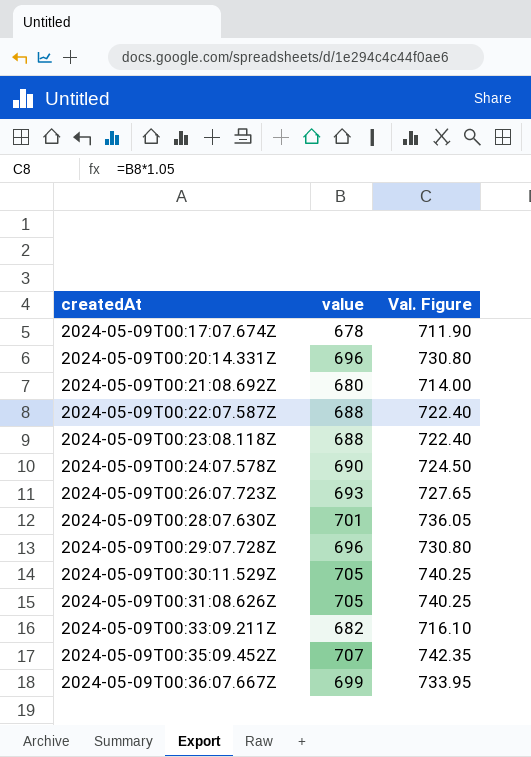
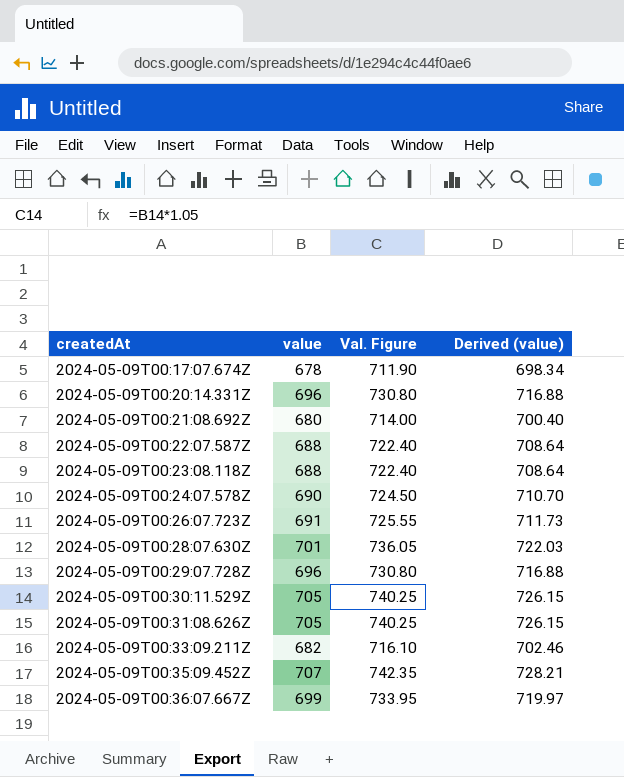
column Derived (value) | formula: none -> [value] * 1.03
2024-05-09T00:26:07.723Z | value: 693 -> 691
2024-05-09T00:26:07.723Z | Val. Figure: 727.65 -> 725.55

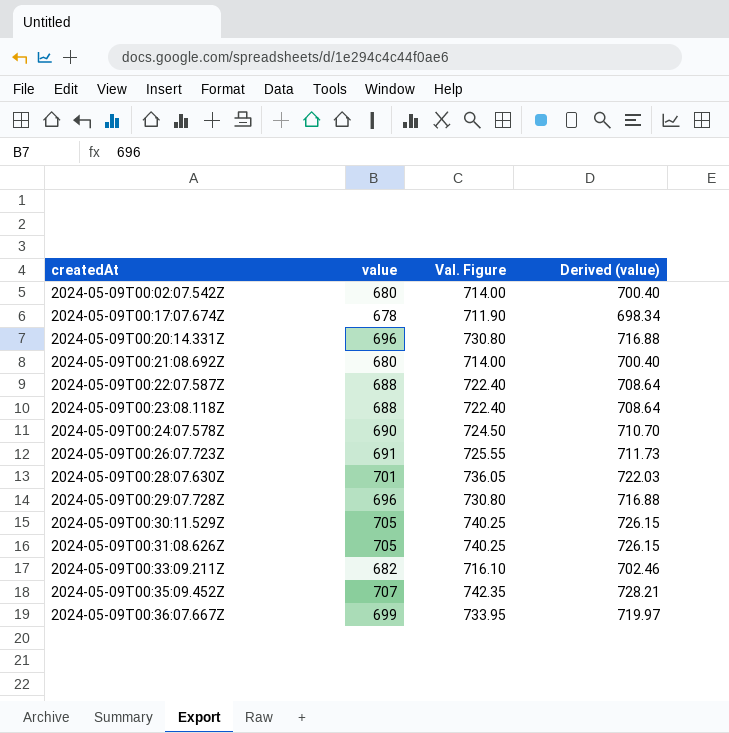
row 2024-05-09T00:02:07.542Z: none -> 680 | 714.00 | 700.40

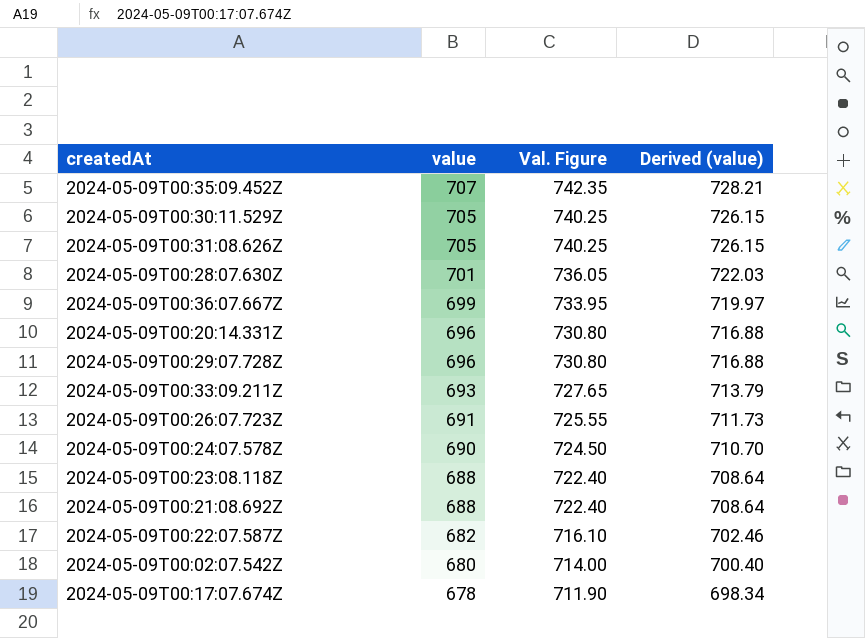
row order: createdAt ascending -> value descending
2024-05-09T00:33:09.211Z | value: 682 -> 693
2024-05-09T00:33:09.211Z | Val. Figure: 716.10 -> 727.65
2024-05-09T00:33:09.211Z | Derived (value): 702.46 -> 713.79
2024-05-09T00:21:08.692Z | value: 680 -> 688
2024-05-09T00:21:08.692Z | Val. Figure: 714.00 -> 722.40
2024-05-09T00:21:08.692Z | Derived (value): 700.40 -> 708.64
2024-05-09T00:22:07.587Z | value: 688 -> 682
2024-05-09T00:22:07.587Z | Val. Figure: 722.40 -> 716.10
2024-05-09T00:22:07.587Z | Derived (value): 708.64 -> 702.46

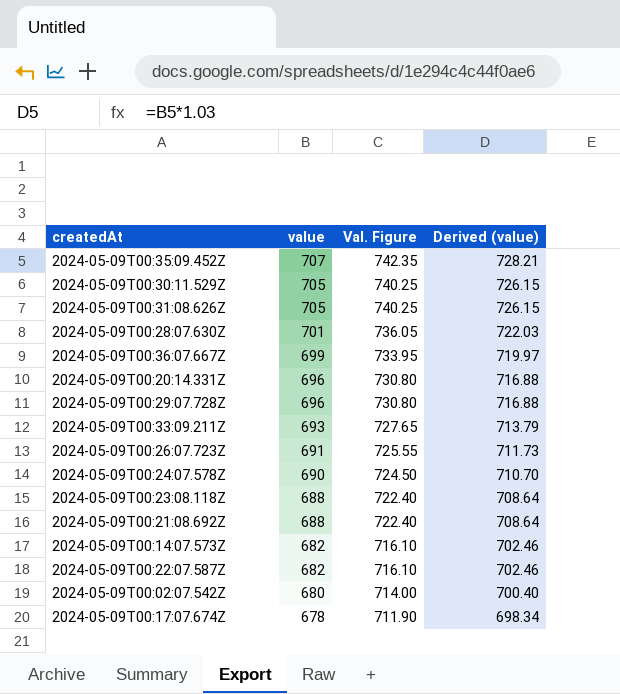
row 2024-05-09T00:14:07.573Z: none -> 682 | 716.10 | 702.46

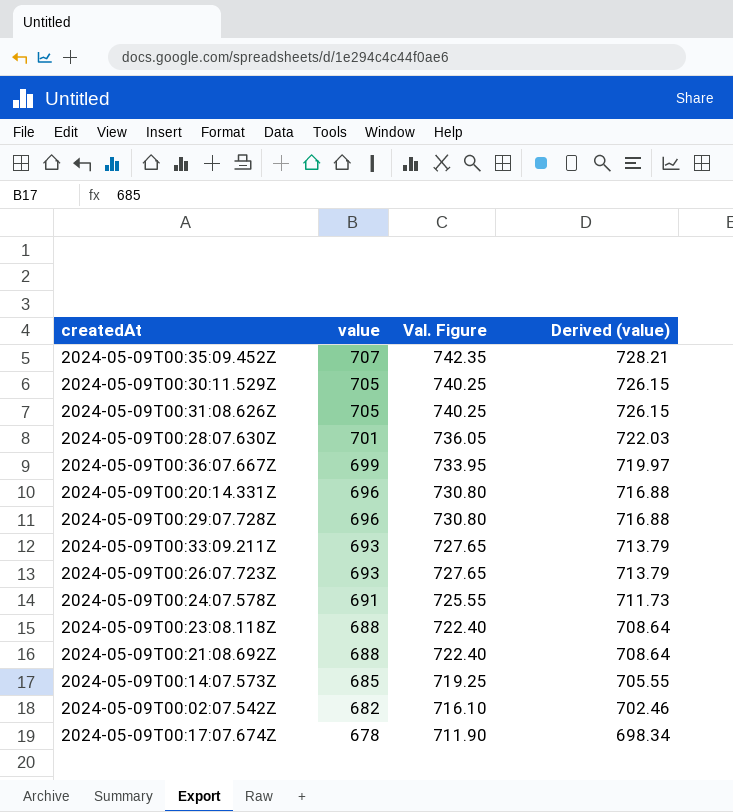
row 2024-05-09T00:22:07.587Z: 682 | 716.10 | 702.46 -> none
2024-05-09T00:26:07.723Z | value: 691 -> 693
2024-05-09T00:26:07.723Z | Val. Figure: 725.55 -> 727.65
2024-05-09T00:26:07.723Z | Derived (value): 711.73 -> 713.79
2024-05-09T00:24:07.578Z | value: 690 -> 691
2024-05-09T00:24:07.578Z | Val. Figure: 724.50 -> 725.55
2024-05-09T00:24:07.578Z | Derived (value): 710.70 -> 711.73
2024-05-09T00:14:07.573Z | value: 682 -> 685
2024-05-09T00:14:07.573Z | Val. Figure: 716.10 -> 719.25
2024-05-09T00:14:07.573Z | Derived (value): 702.46 -> 705.55
2024-05-09T00:02:07.542Z | value: 680 -> 682
2024-05-09T00:02:07.542Z | Val. Figure: 714.00 -> 716.10
2024-05-09T00:02:07.542Z | Derived (value): 700.40 -> 702.46

